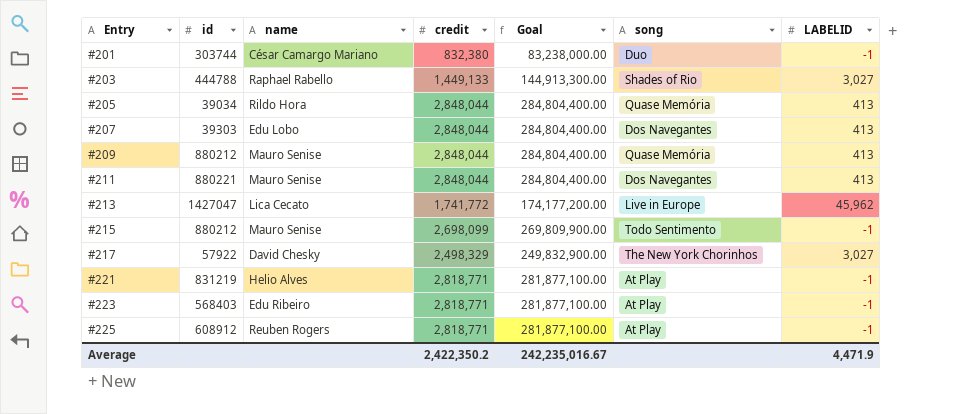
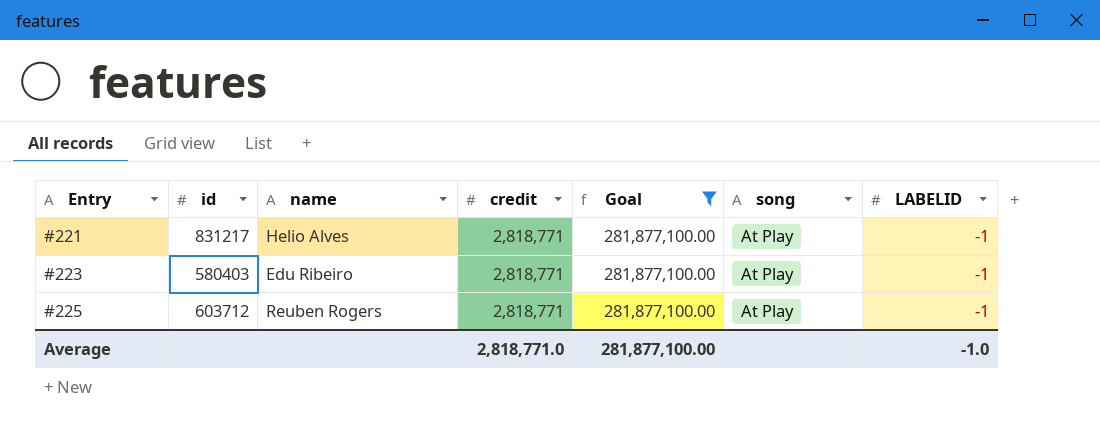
filter: none -> Goal = 281,877,100.00
#221 | id: 831219 -> 831217
#223 | id: 568403 -> 580403
#225 | id: 608912 -> 603712
Average | credit: 2,422,350.2 -> 2,818,771.0
Average | Goal: 242,235,016.67 -> 281,877,100.00
Average | LABELID: 4,471.9 -> -1.0

